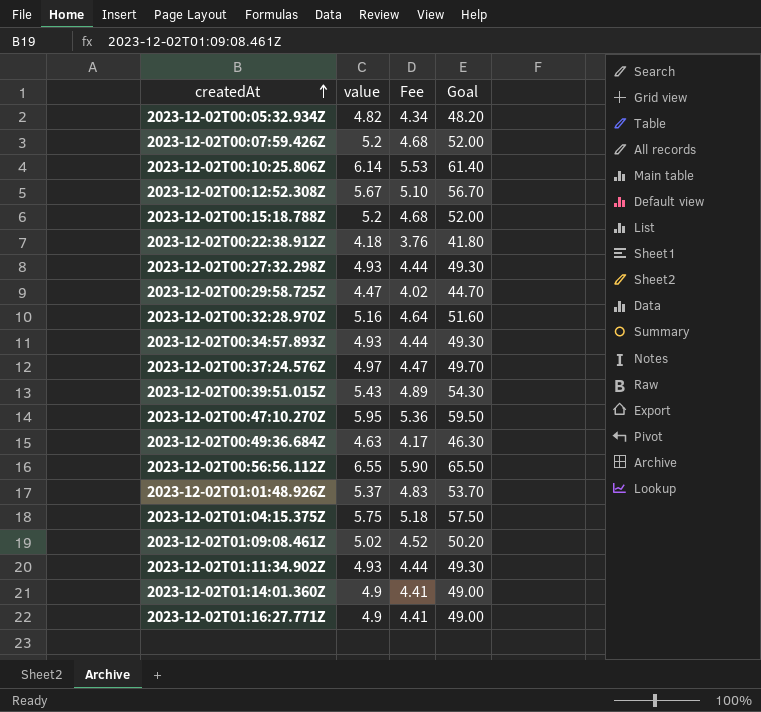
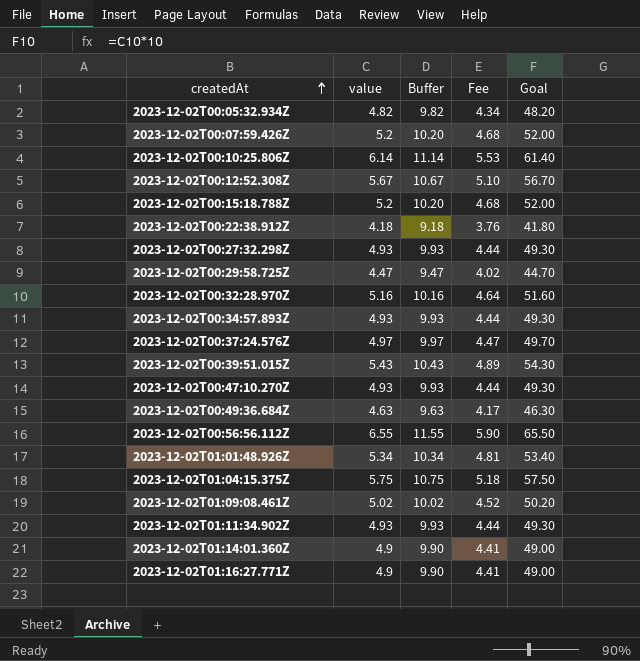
column Buffer | formula: none -> [value] + 5
2023-12-02T00:47:10.270Z | value: 5.95 -> 4.93
2023-12-02T00:47:10.270Z | Fee: 5.36 -> 4.44
2023-12-02T00:47:10.270Z | Goal: 59.50 -> 49.30
2023-12-02T01:01:48.926Z | value: 5.37 -> 5.34
2023-12-02T01:01:48.926Z | Fee: 4.83 -> 4.81
2023-12-02T01:01:48.926Z | Goal: 53.70 -> 53.40

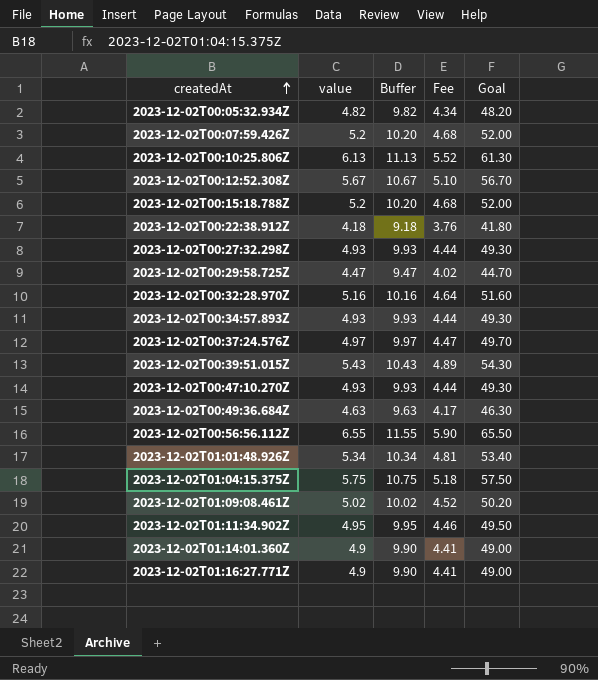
2023-12-02T00:10:25.806Z | value: 6.14 -> 6.13
2023-12-02T00:10:25.806Z | Buffer: 11.14 -> 11.13
2023-12-02T00:10:25.806Z | Fee: 5.53 -> 5.52
2023-12-02T00:10:25.806Z | Goal: 61.40 -> 61.30
2023-12-02T01:11:34.902Z | value: 4.93 -> 4.95
2023-12-02T01:11:34.902Z | Buffer: 9.93 -> 9.95
2023-12-02T01:11:34.902Z | Fee: 4.44 -> 4.46
2023-12-02T01:11:34.902Z | Goal: 49.30 -> 49.50

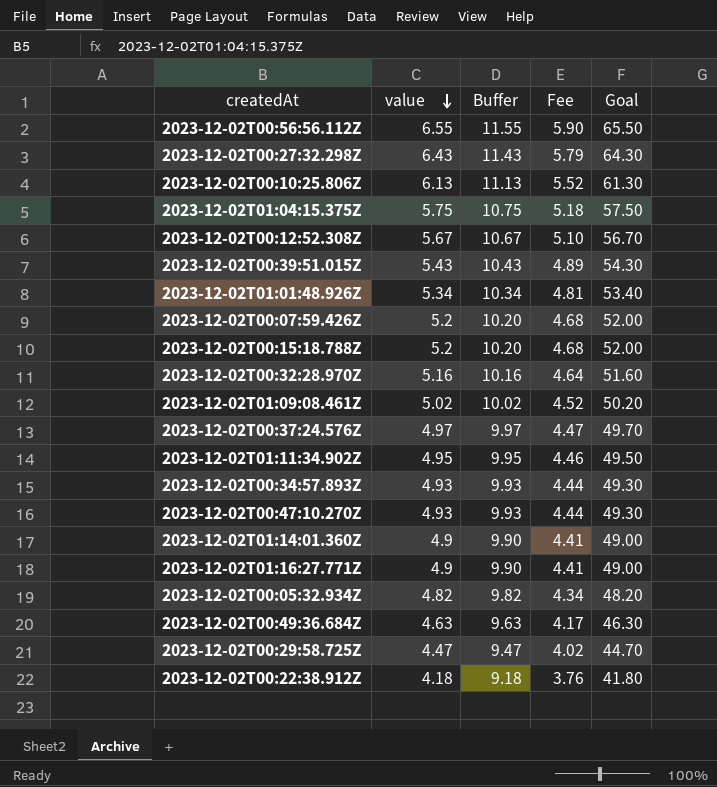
row order: createdAt ascending -> value descending
2023-12-02T00:27:32.298Z | value: 4.93 -> 6.43
2023-12-02T00:27:32.298Z | Buffer: 9.93 -> 11.43
2023-12-02T00:27:32.298Z | Fee: 4.44 -> 5.79
2023-12-02T00:27:32.298Z | Goal: 49.30 -> 64.30

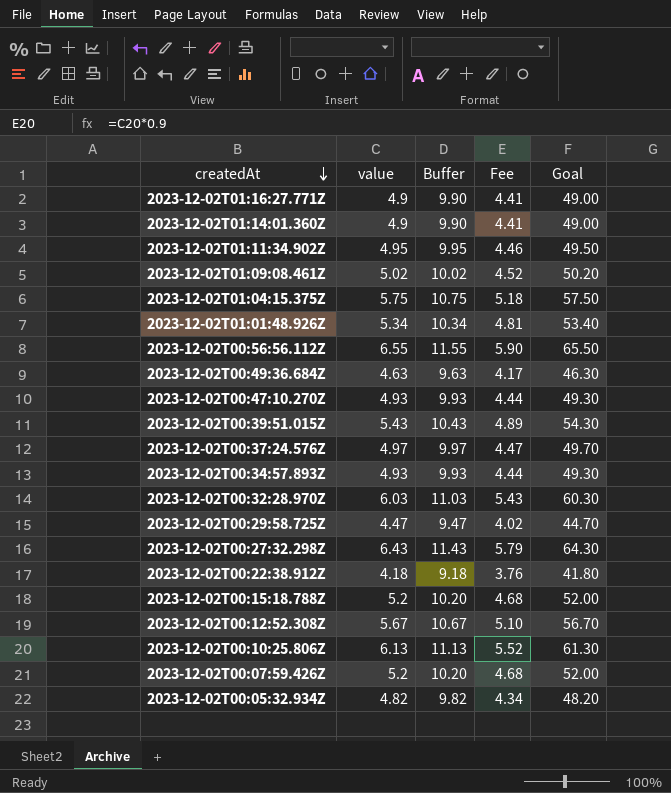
row order: value descending -> createdAt descending
2023-12-02T00:32:28.970Z | value: 5.16 -> 6.03
2023-12-02T00:32:28.970Z | Buffer: 10.16 -> 11.03
2023-12-02T00:32:28.970Z | Fee: 4.64 -> 5.43
2023-12-02T00:32:28.970Z | Goal: 51.60 -> 60.30

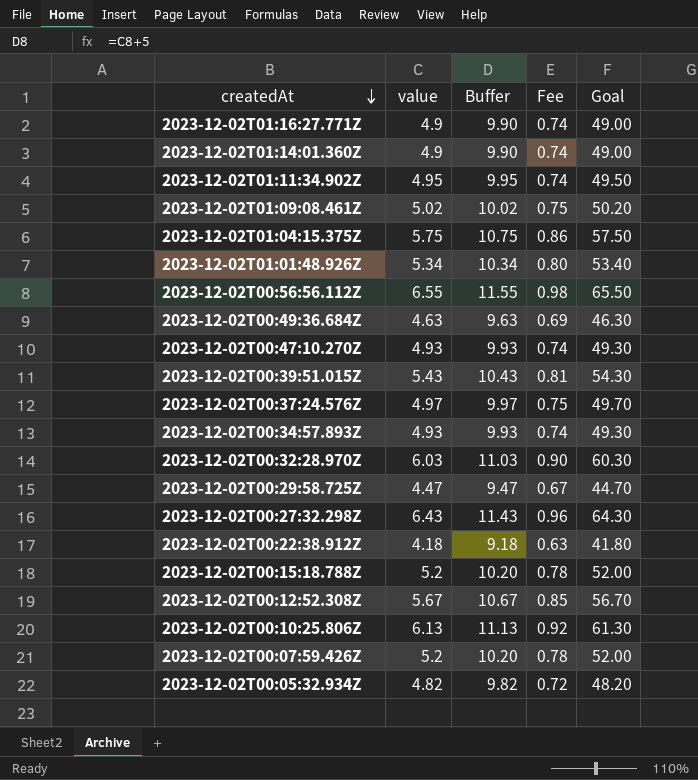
column Fee | formula: [value] * 0.9 -> [value] * 0.15

